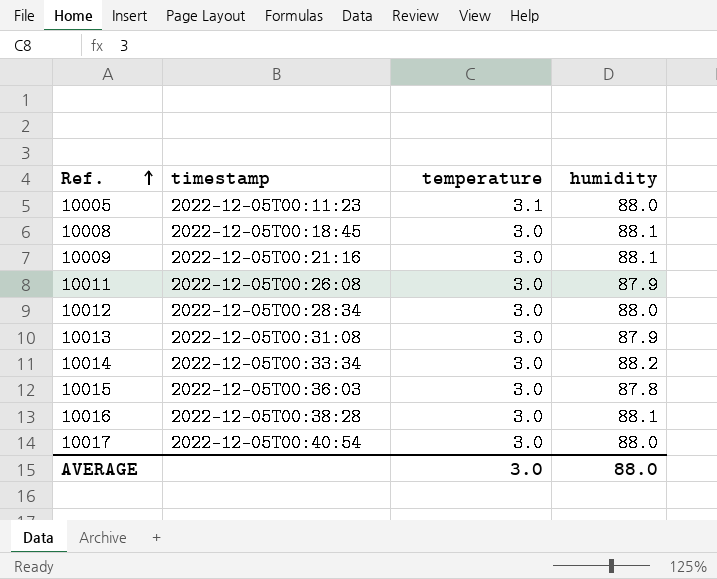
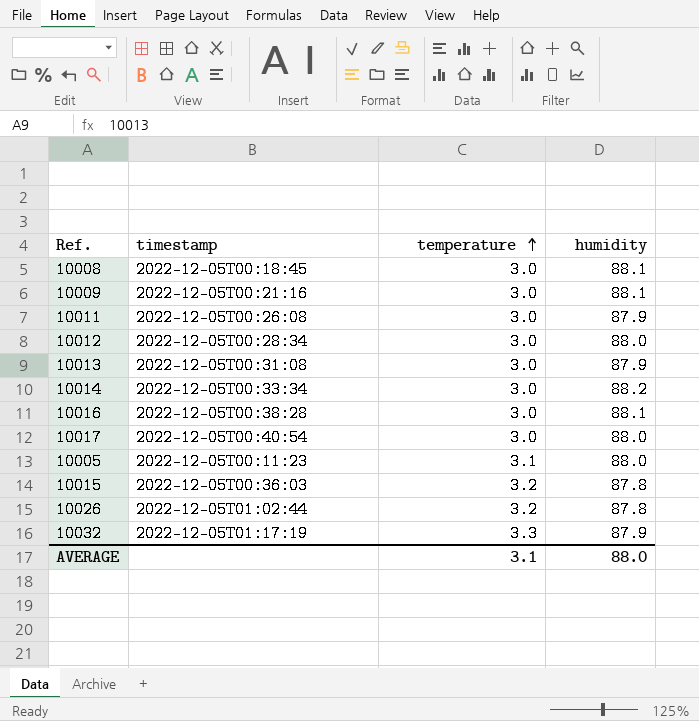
row order: Ref. ascending -> temperature ascending
10015 | temperature: 3.0 -> 3.2
row 10026: none -> 2022-12-05T01:02:44 | 3.2 | 87.8
row 10032: none -> 2022-12-05T01:17:19 | 3.3 | 87.9
AVERAGE | temperature: 3.0 -> 3.1

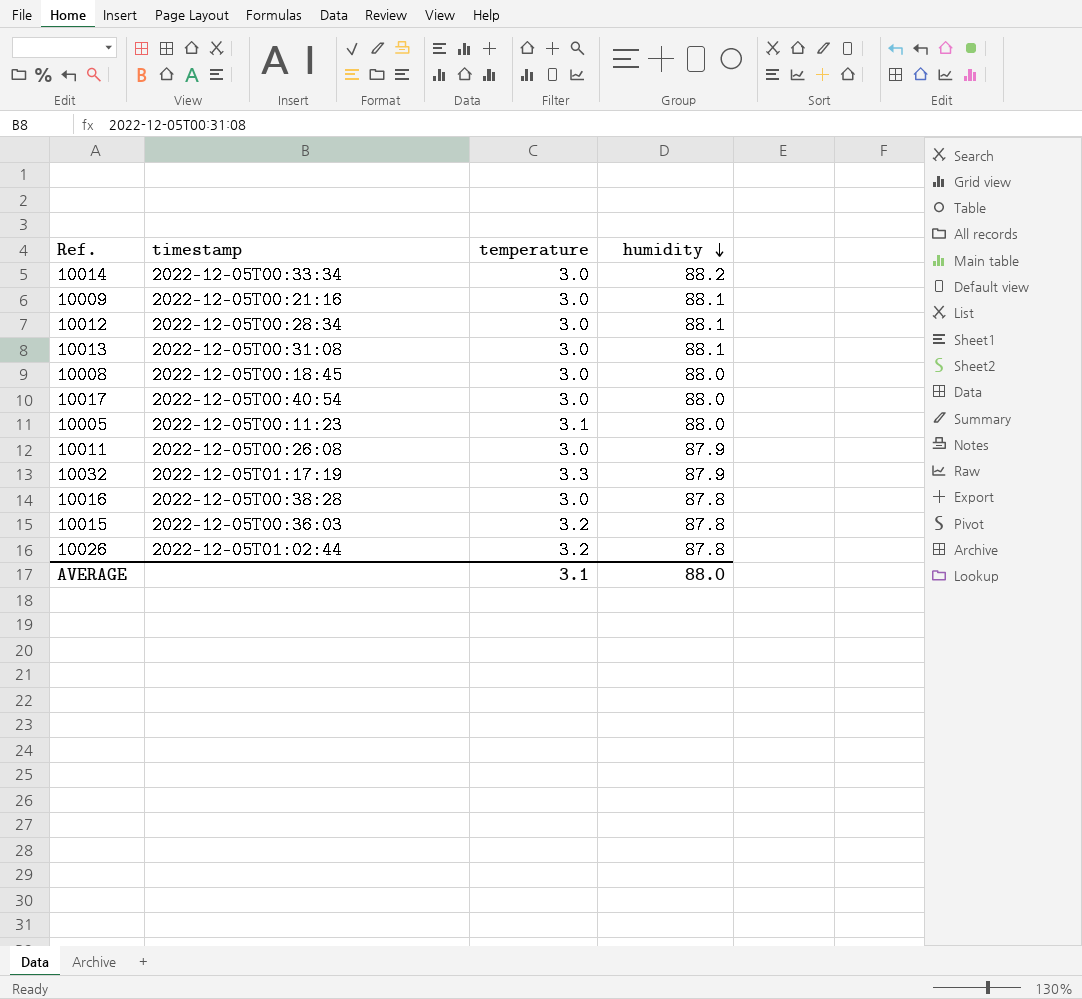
row order: temperature ascending -> humidity descending
10012 | humidity: 88.0 -> 88.1
10013 | humidity: 87.9 -> 88.1
10008 | humidity: 88.1 -> 88.0
10016 | humidity: 88.1 -> 87.8

